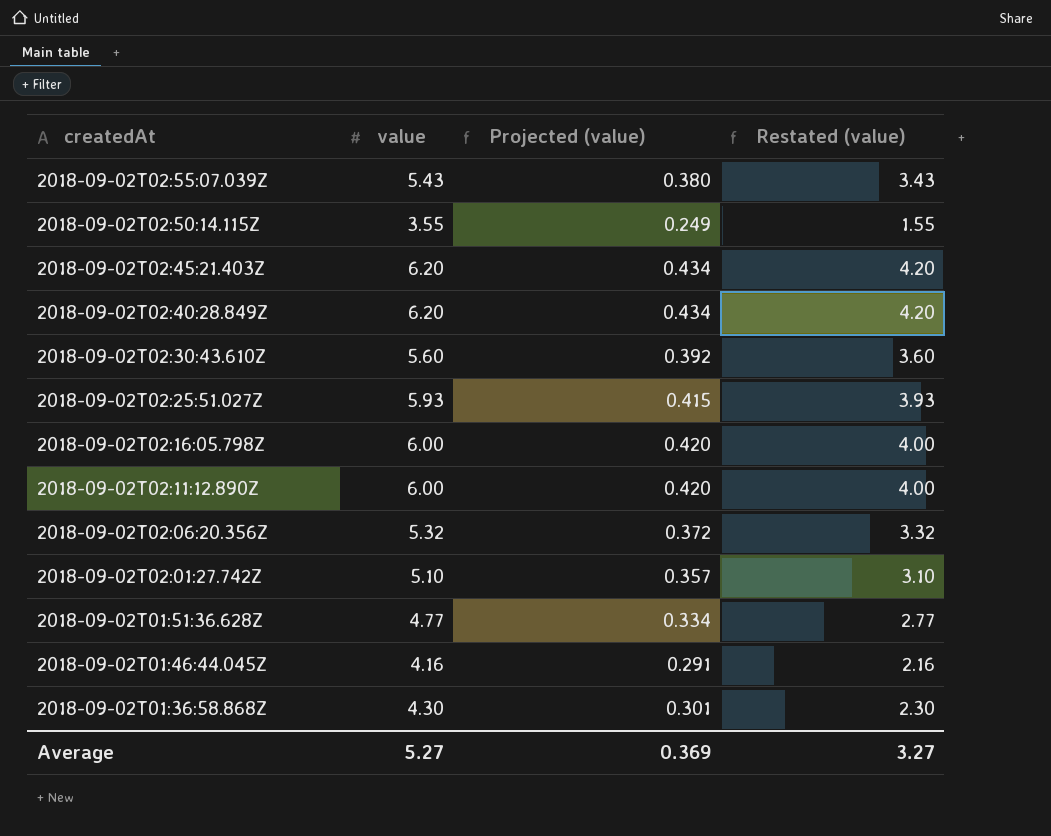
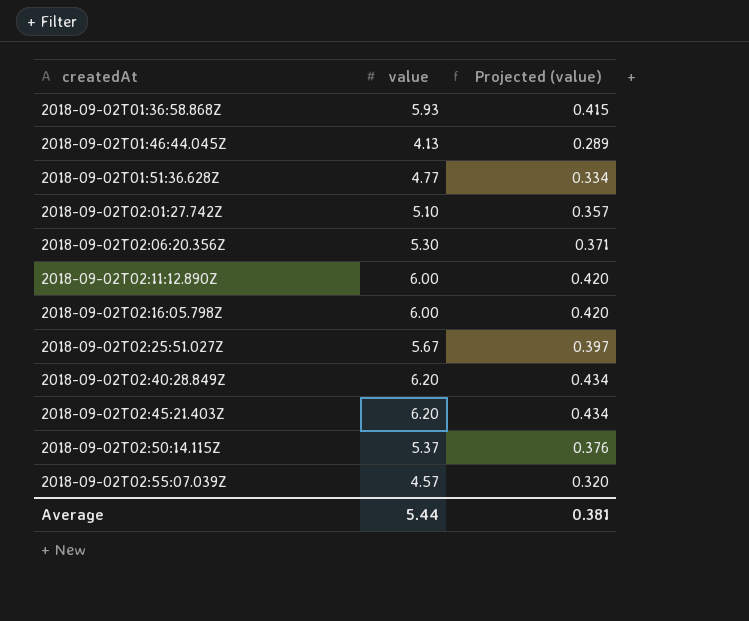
row order: createdAt descending -> createdAt ascending
column Restated (value) | formula: [value] - 2 -> none
row 2018-09-02T02:30:43.610Z: 5.60 | 0.392 | 3.60 -> none
2018-09-02T01:36:58.868Z | value: 4.30 -> 5.93
2018-09-02T01:36:58.868Z | Projected (value): 0.301 -> 0.415
2018-09-02T01:46:44.045Z | value: 4.16 -> 4.13
2018-09-02T01:46:44.045Z | Projected (value): 0.291 -> 0.289
2018-09-02T02:06:20.356Z | value: 5.32 -> 5.30
2018-09-02T02:06:20.356Z | Projected (value): 0.372 -> 0.371
2018-09-02T02:25:51.027Z | value: 5.93 -> 5.67
2018-09-02T02:25:51.027Z | Projected (value): 0.415 -> 0.397
2018-09-02T02:50:14.115Z | value: 3.55 -> 5.37
2018-09-02T02:50:14.115Z | Projected (value): 0.249 -> 0.376
2018-09-02T02:55:07.039Z | value: 5.43 -> 4.57
2018-09-02T02:55:07.039Z | Projected (value): 0.380 -> 0.320
Average | value: 5.27 -> 5.44
Average | Projected (value): 0.369 -> 0.381

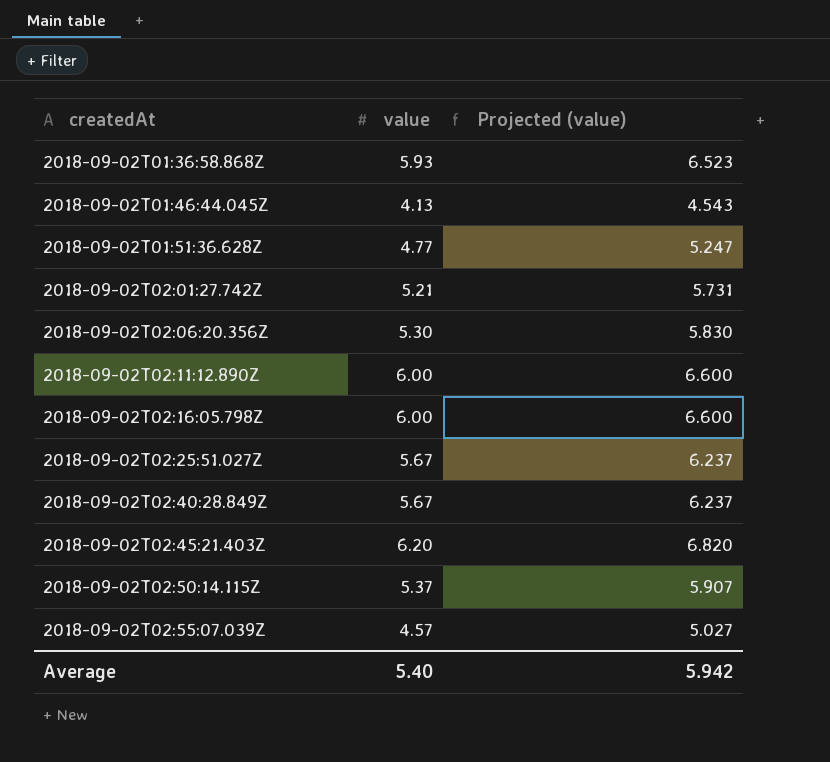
column Projected (value) | formula: [value] * 0.07 -> [value] * 1.1
2018-09-02T02:01:27.742Z | value: 5.10 -> 5.21
2018-09-02T02:40:28.849Z | value: 6.20 -> 5.67
Average | value: 5.44 -> 5.40
Average | Projected (value): 0.381 -> 5.942

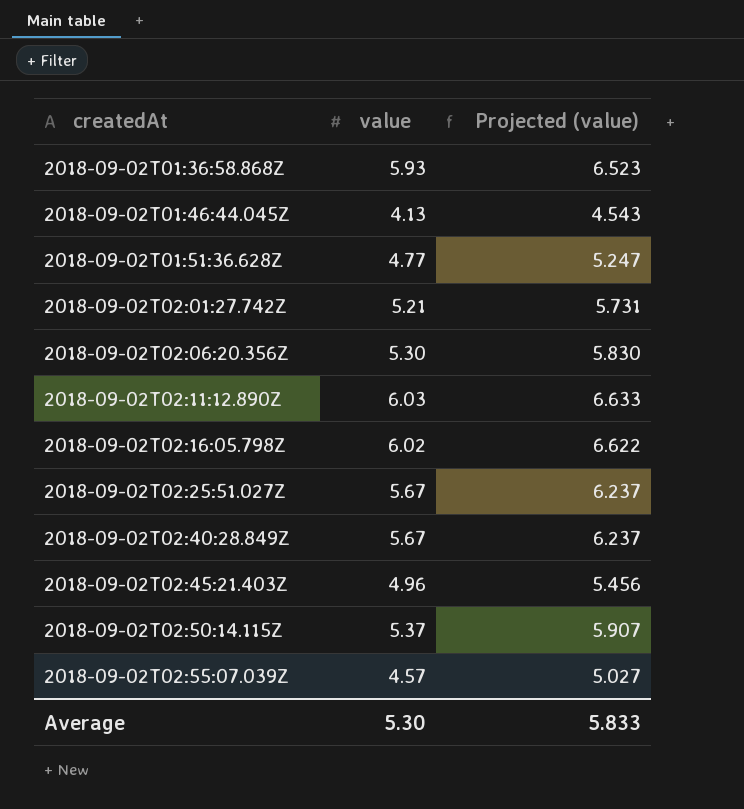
2018-09-02T02:11:12.890Z | value: 6.00 -> 6.03
2018-09-02T02:11:12.890Z | Projected (value): 6.600 -> 6.633
2018-09-02T02:16:05.798Z | value: 6.00 -> 6.02
2018-09-02T02:16:05.798Z | Projected (value): 6.600 -> 6.622
2018-09-02T02:45:21.403Z | value: 6.20 -> 4.96
2018-09-02T02:45:21.403Z | Projected (value): 6.820 -> 5.456
Average | value: 5.40 -> 5.30
Average | Projected (value): 5.942 -> 5.833

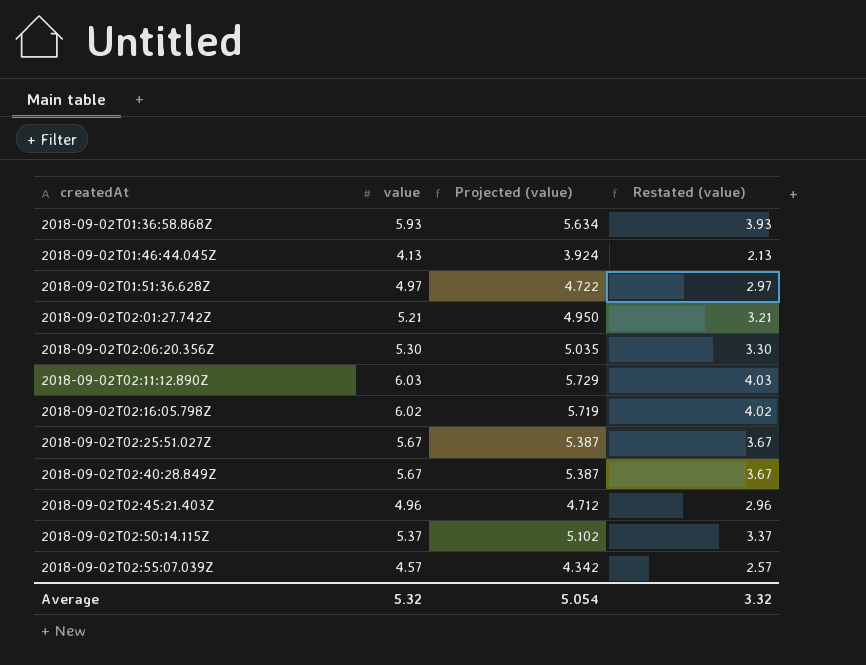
column Projected (value) | formula: [value] * 1.1 -> [value] * 0.95
column Restated (value) | formula: none -> [value] - 2
2018-09-02T01:51:36.628Z | value: 4.77 -> 4.97
Average | value: 5.30 -> 5.32
Average | Projected (value): 5.833 -> 5.054

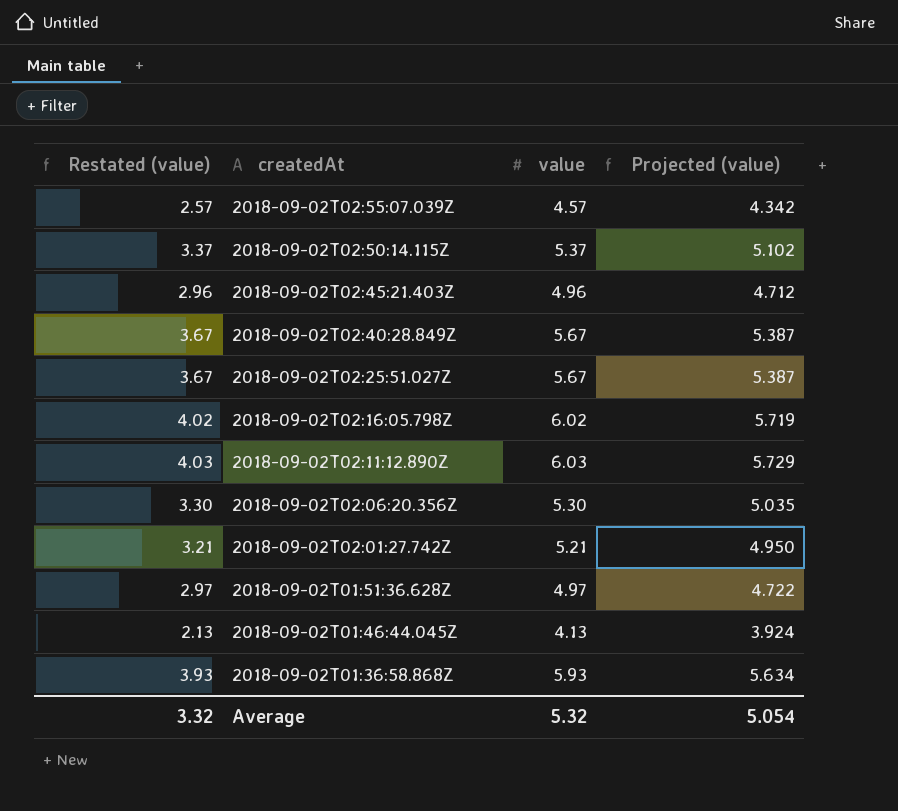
row order: createdAt ascending -> createdAt descending
column Restated (value) | position: 4 -> 1

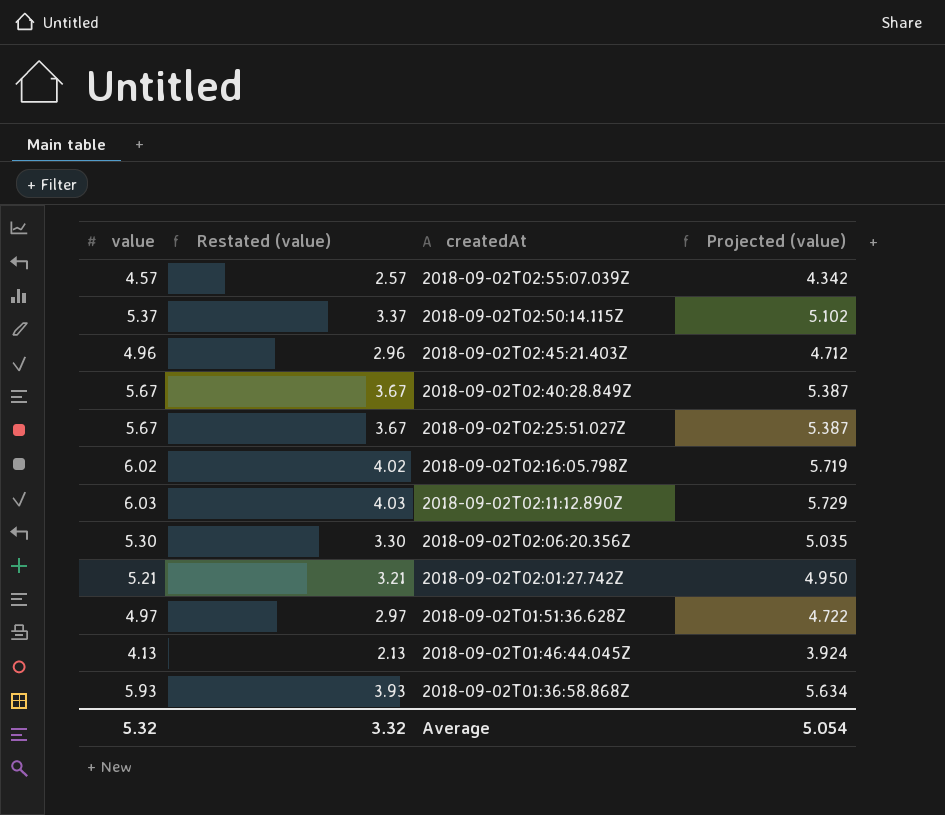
column value | position: 3 -> 1

